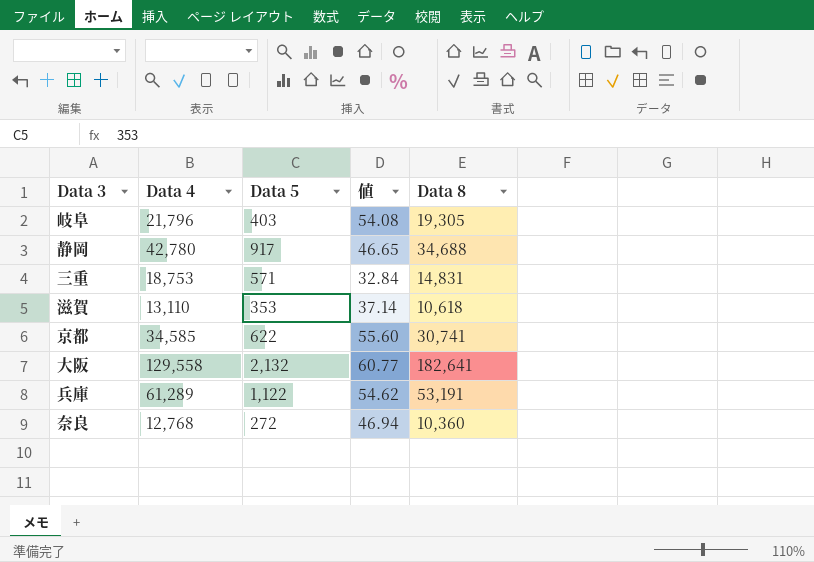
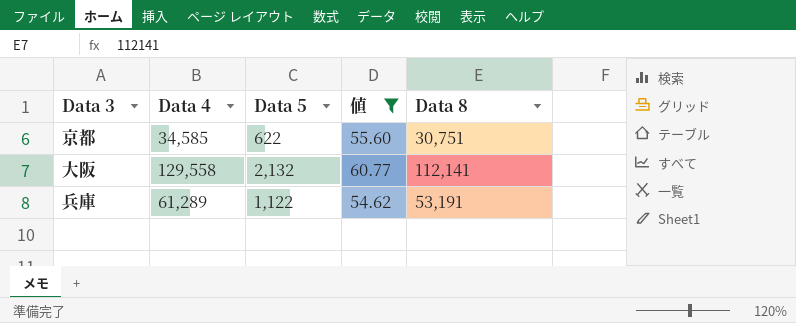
filter: none -> 値 >= 54.62
京都 | Data 8: 30,741 -> 30,751
大阪 | Data 8: 182,641 -> 112,141

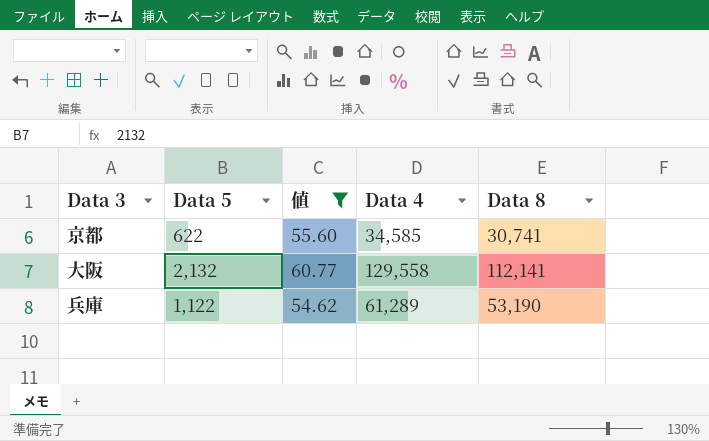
column Data 4 | position: 2 -> 4
京都 | Data 8: 30,751 -> 30,741
兵庫 | Data 8: 53,191 -> 53,190

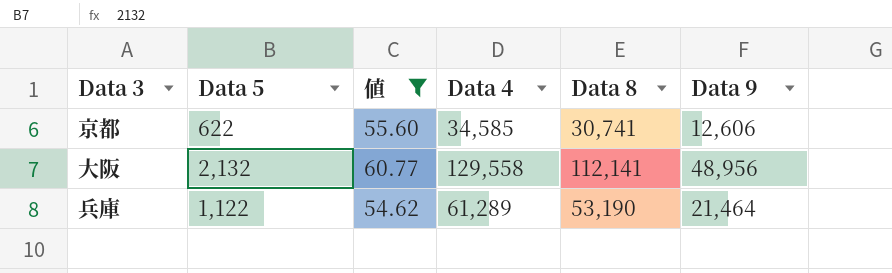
column Data 9 | position: none -> 6

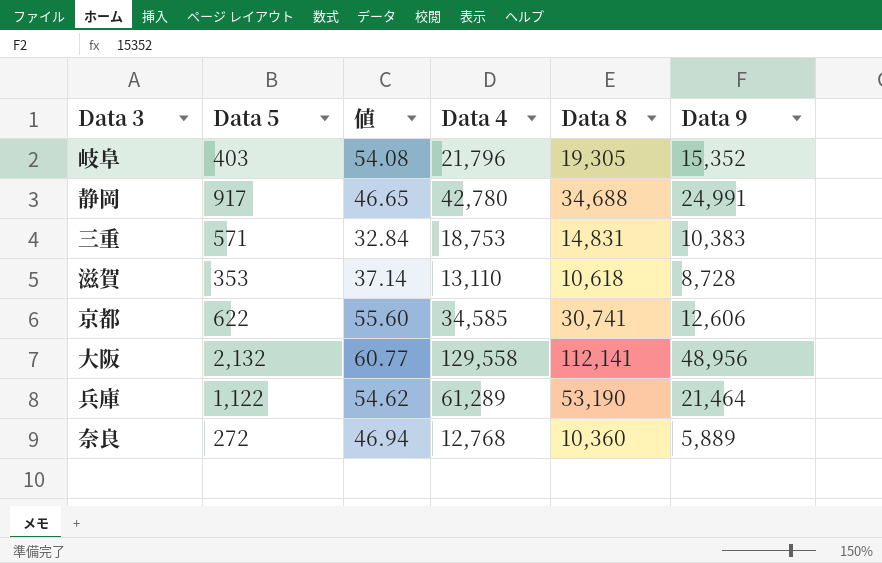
filter: 値 >= 54.62 -> none

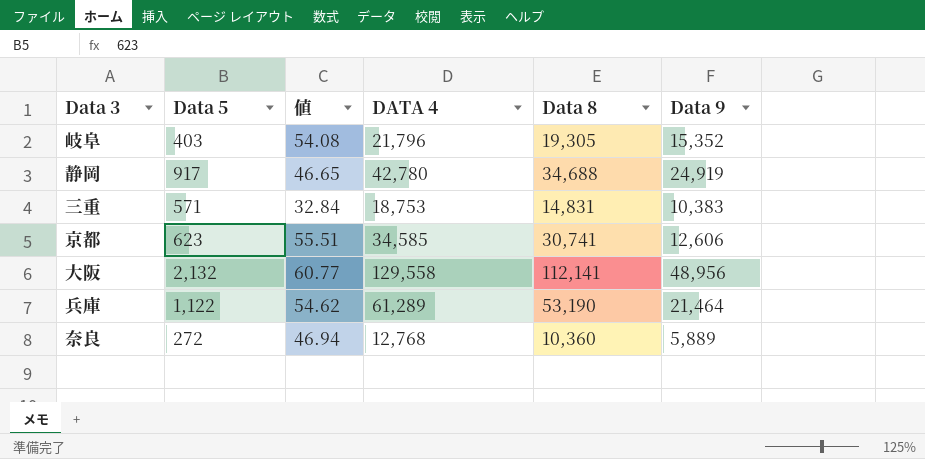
column name: Data 4 -> DATA 4
row 滋賀: 353 | 37.14 | 13,110 | 10,618 | 8,728 -> none
静岡 | Data 9: 24,991 -> 24,919
京都 | Data 5: 622 -> 623
京都 | 値: 55.60 -> 55.51

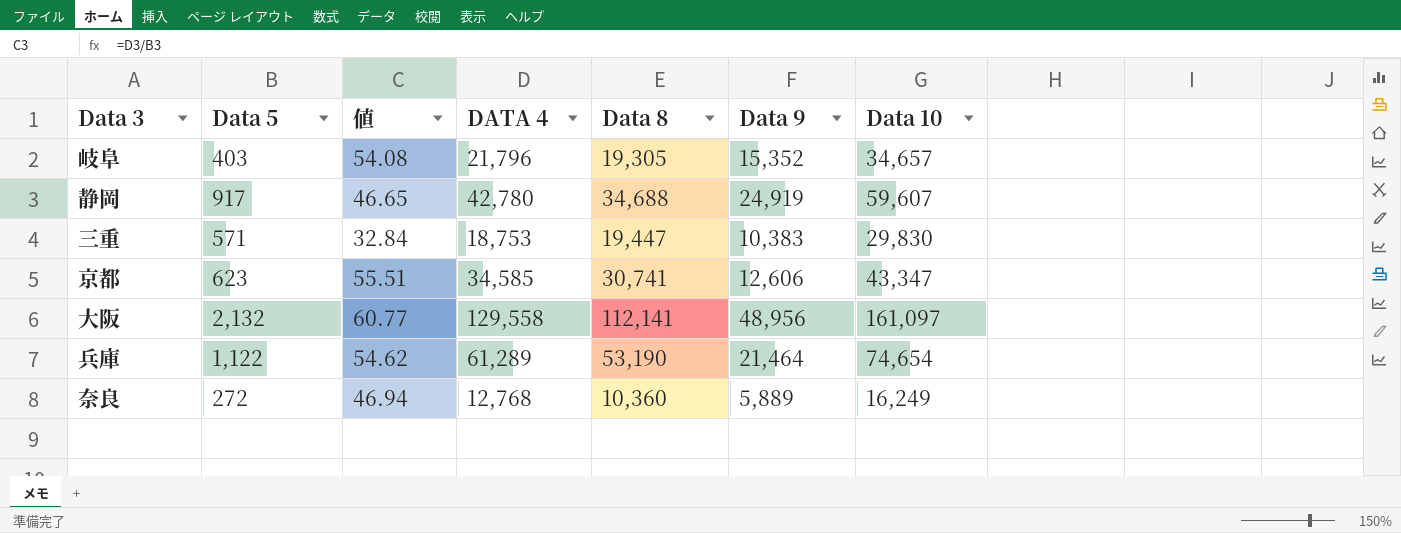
column Data 10 | formula: none -> [Data 8] + [Data 9]
三重 | Data 8: 14,831 -> 19,447

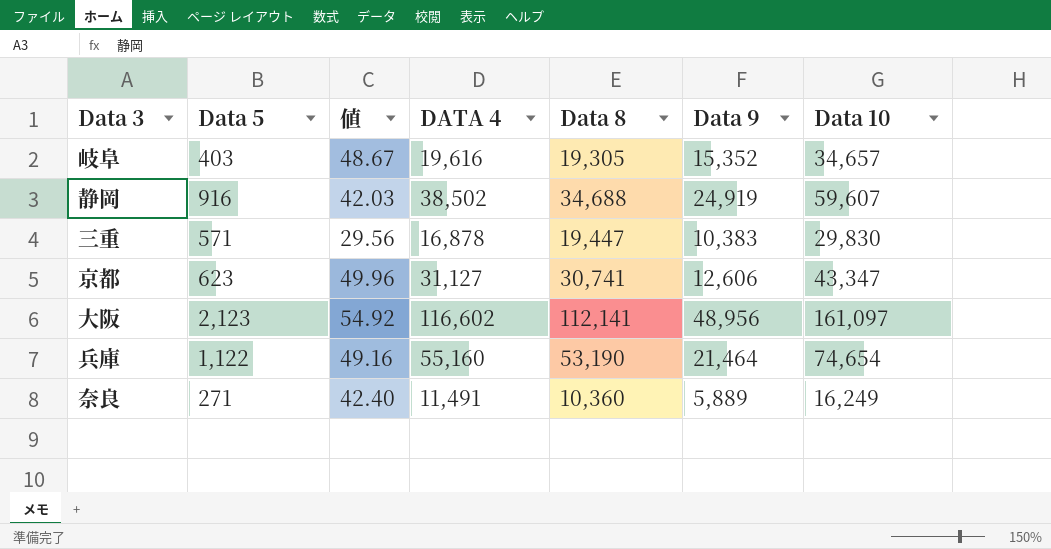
岐阜 | 値: 54.08 -> 48.67
岐阜 | DATA 4: 21,796 -> 19,616
静岡 | Data 5: 917 -> 916
静岡 | 値: 46.65 -> 42.03
静岡 | DATA 4: 42,780 -> 38,502
三重 | 値: 32.84 -> 29.56
三重 | DATA 4: 18,753 -> 16,878
京都 | 値: 55.51 -> 49.96
京都 | DATA 4: 34,585 -> 31,127
大阪 | Data 5: 2,132 -> 2,123
大阪 | 値: 60.77 -> 54.92
大阪 | DATA 4: 129,558 -> 116,602
兵庫 | 値: 54.62 -> 49.16
兵庫 | DATA 4: 61,289 -> 55,160
奈良 | Data 5: 272 -> 271
奈良 | 値: 46.94 -> 42.40
奈良 | DATA 4: 12,768 -> 11,491

